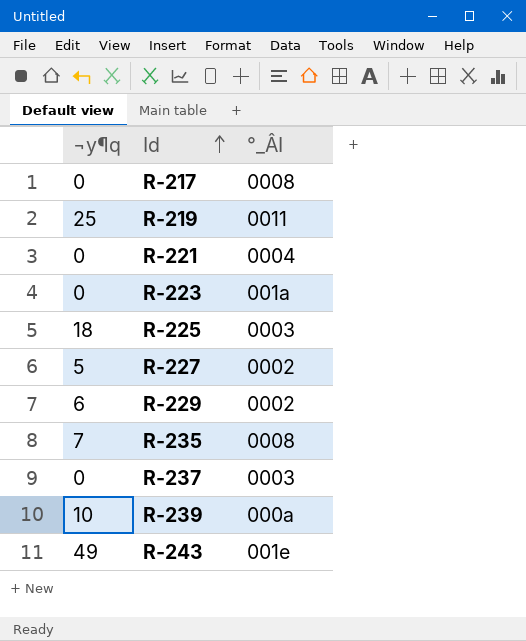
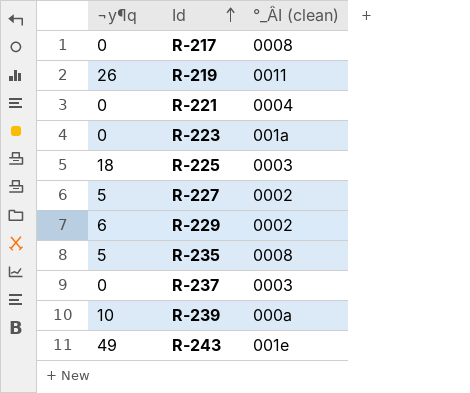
column name: °_ÂI -> °_ÂI (clean)
R-219 | ¬y¶q: 25 -> 26
R-235 | ¬y¶q: 7 -> 5

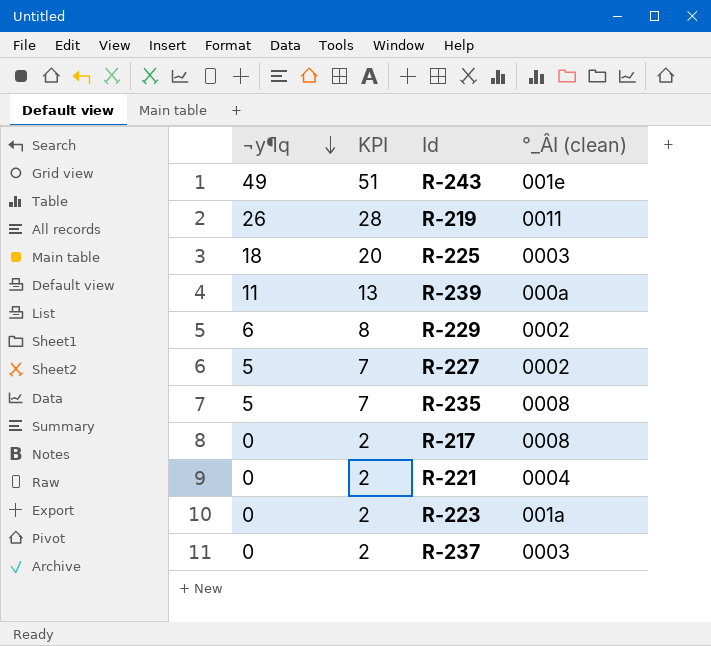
row order: Id ascending -> ¬y¶q descending
column KPI | formula: none -> [¬y¶q] + 2
R-239 | ¬y¶q: 10 -> 11

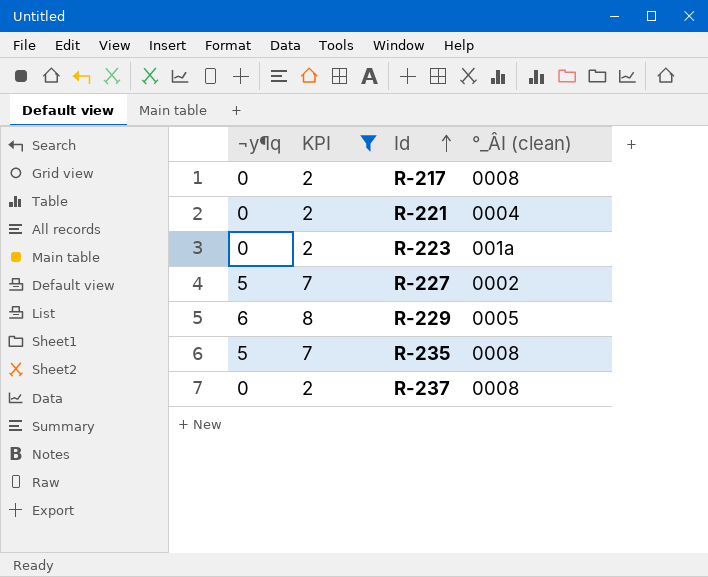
filter: none -> KPI <= 8
row order: ¬y¶q descending -> Id ascending
R-229 | °_ÂI (clean): 0002 -> 0005
R-237 | °_ÂI (clean): 0003 -> 0008

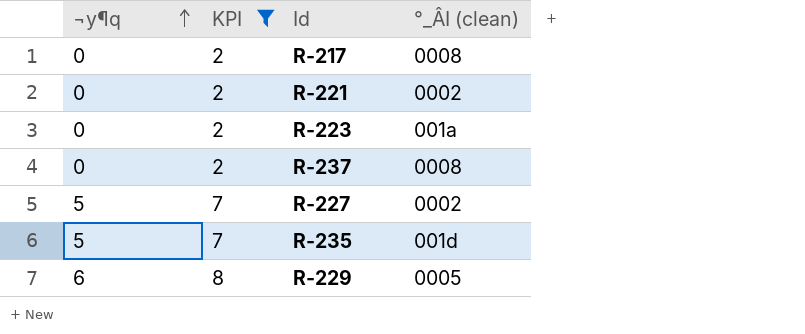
row order: Id ascending -> ¬y¶q ascending
R-221 | °_ÂI (clean): 0004 -> 0002
R-235 | °_ÂI (clean): 0008 -> 001d

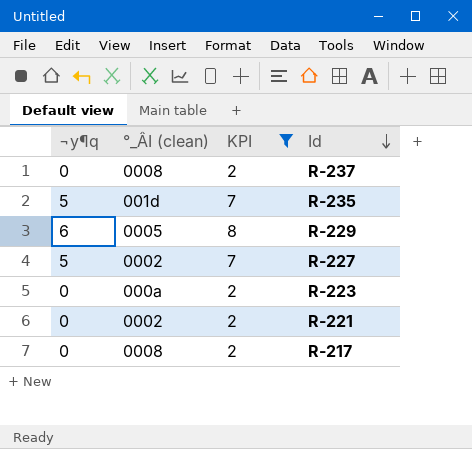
row order: ¬y¶q ascending -> Id descending
column °_ÂI (clean) | position: 4 -> 2
R-223 | °_ÂI (clean): 001a -> 000a

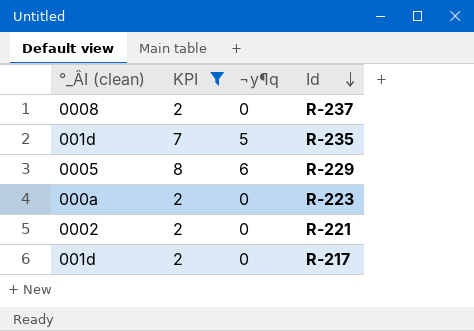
column ¬y¶q | position: 1 -> 3
row R-227: 5 | 0002 | 7 -> none
R-217 | °_ÂI (clean): 0008 -> 001d

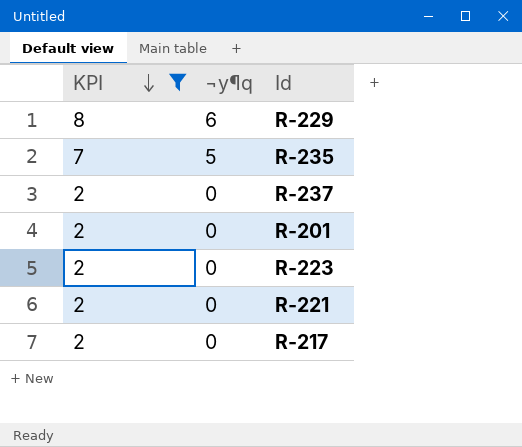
row order: Id descending -> KPI descending
column °_ÂI (clean) | position: 1 -> none
row R-201: none -> 2 | 0

